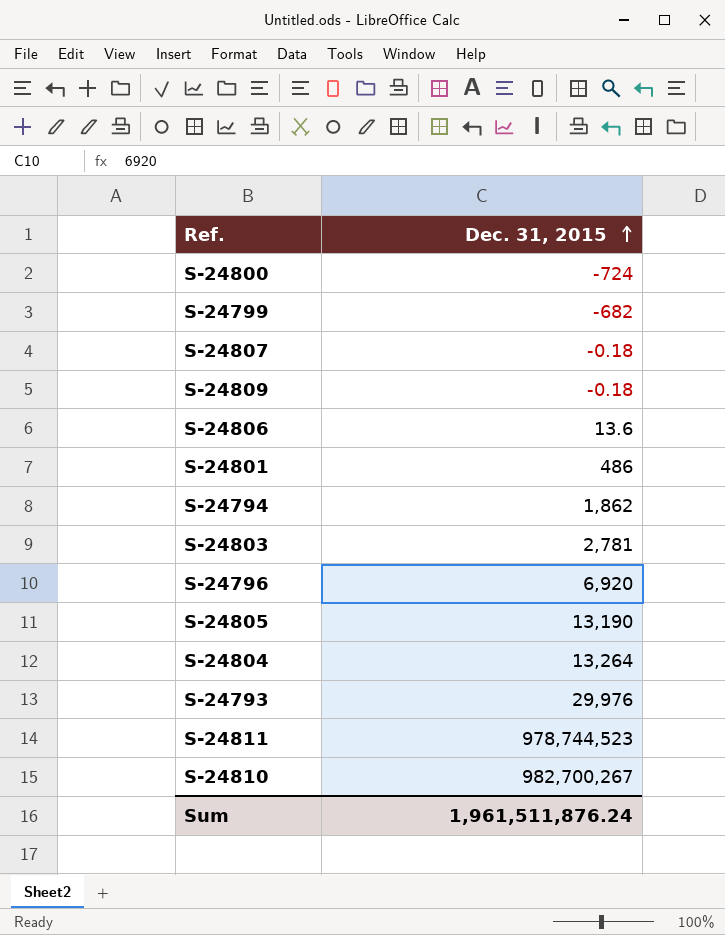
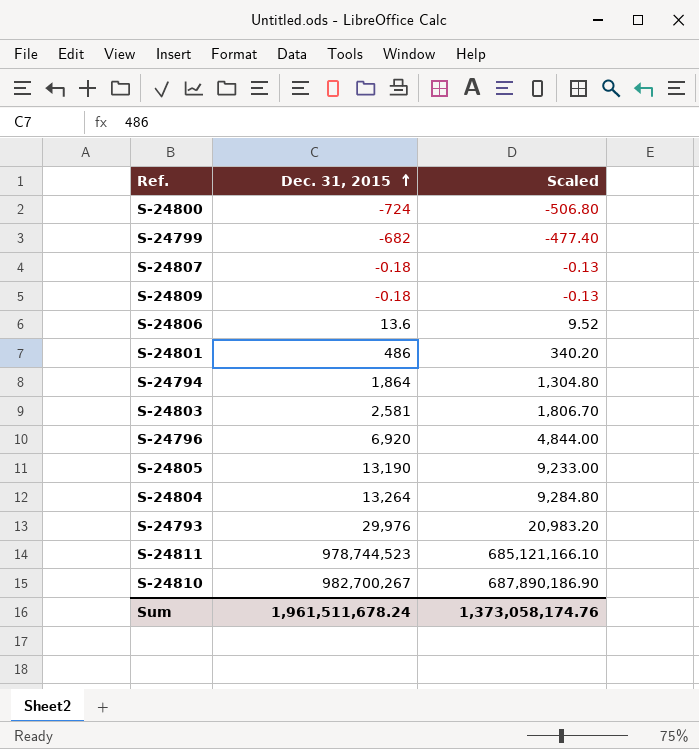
column Scaled | formula: none -> [Dec. 31, 2015] * 0.7
S-24794 | Dec. 31, 2015: 1,862 -> 1,864
S-24803 | Dec. 31, 2015: 2,781 -> 2,581
Sum | Dec. 31, 2015: 1,961,511,876.24 -> 1,961,511,678.24

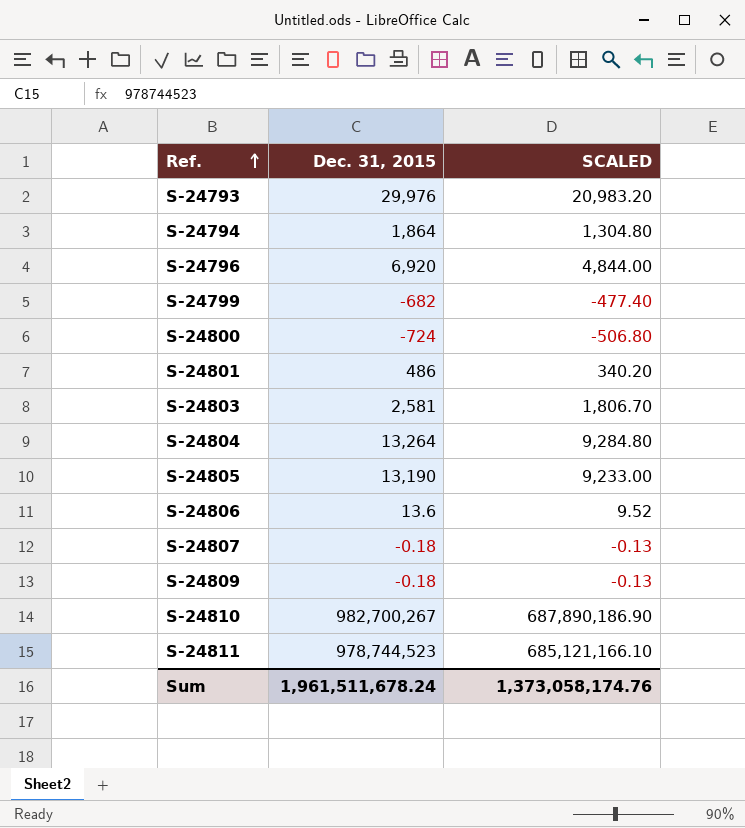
row order: Dec. 31, 2015 ascending -> Ref. ascending
column name: Scaled -> SCALED

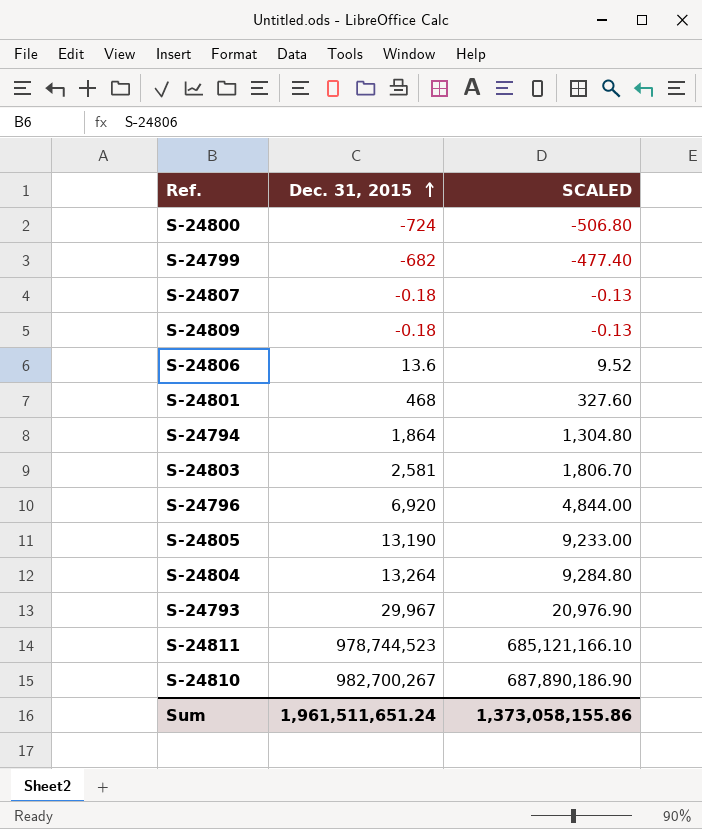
row order: Ref. ascending -> Dec. 31, 2015 ascending
S-24801 | Dec. 31, 2015: 486 -> 468
S-24801 | SCALED: 340.20 -> 327.60
S-24793 | Dec. 31, 2015: 29,976 -> 29,967
S-24793 | SCALED: 20,983.20 -> 20,976.90
Sum | Dec. 31, 2015: 1,961,511,678.24 -> 1,961,511,651.24
Sum | SCALED: 1,373,058,174.76 -> 1,373,058,155.86

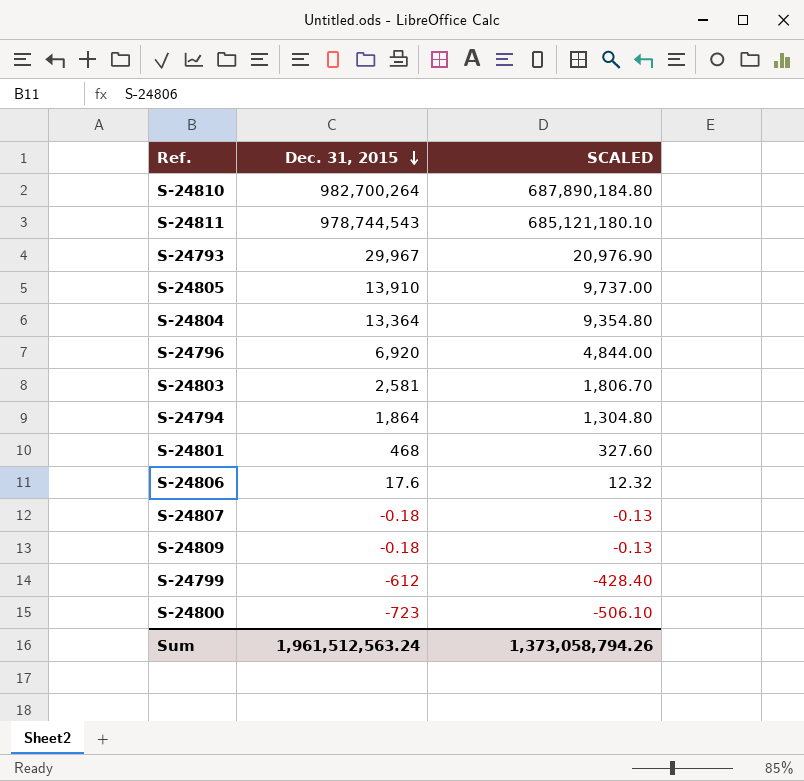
row order: Dec. 31, 2015 ascending -> Dec. 31, 2015 descending
S-24810 | Dec. 31, 2015: 982,700,267 -> 982,700,264
S-24810 | SCALED: 687,890,186.90 -> 687,890,184.80
S-24811 | Dec. 31, 2015: 978,744,523 -> 978,744,543
S-24811 | SCALED: 685,121,166.10 -> 685,121,180.10
S-24805 | Dec. 31, 2015: 13,190 -> 13,910
S-24805 | SCALED: 9,233.00 -> 9,737.00
S-24804 | Dec. 31, 2015: 13,264 -> 13,364
S-24804 | SCALED: 9,284.80 -> 9,354.80
S-24806 | Dec. 31, 2015: 13.6 -> 17.6
S-24806 | SCALED: 9.52 -> 12.32
S-24799 | Dec. 31, 2015: -682 -> -612
S-24799 | SCALED: -477.40 -> -428.40
S-24800 | Dec. 31, 2015: -724 -> -723
S-24800 | SCALED: -506.80 -> -506.10
Sum | Dec. 31, 2015: 1,961,511,651.24 -> 1,961,512,563.24
Sum | SCALED: 1,373,058,155.86 -> 1,373,058,794.26

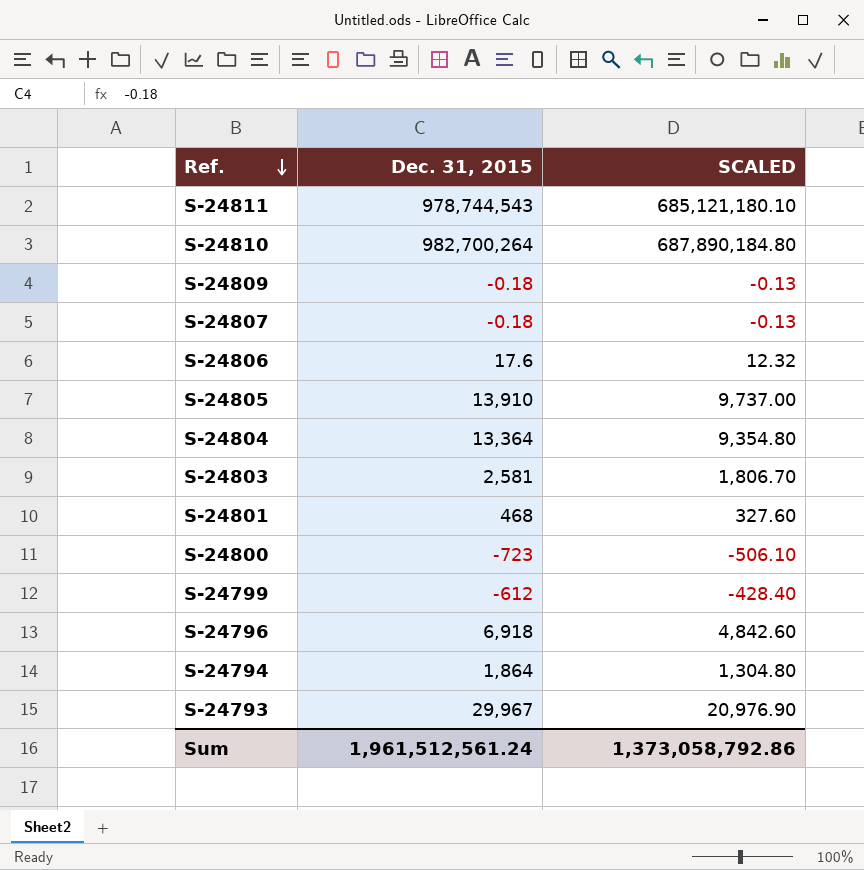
row order: Dec. 31, 2015 descending -> Ref. descending
S-24796 | Dec. 31, 2015: 6,920 -> 6,918
S-24796 | SCALED: 4,844.00 -> 4,842.60
Sum | Dec. 31, 2015: 1,961,512,563.24 -> 1,961,512,561.24
Sum | SCALED: 1,373,058,794.26 -> 1,373,058,792.86

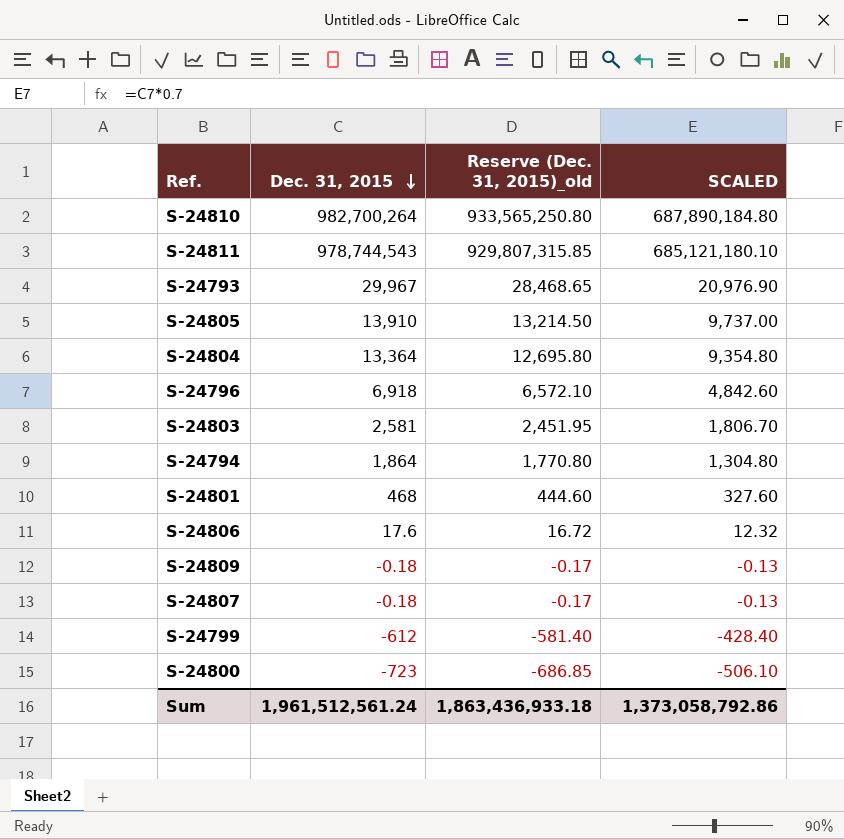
row order: Ref. descending -> Dec. 31, 2015 descending
column Reserve (Dec. 31, 2015)_old | formula: none -> [Dec. 31, 2015] * 0.95

